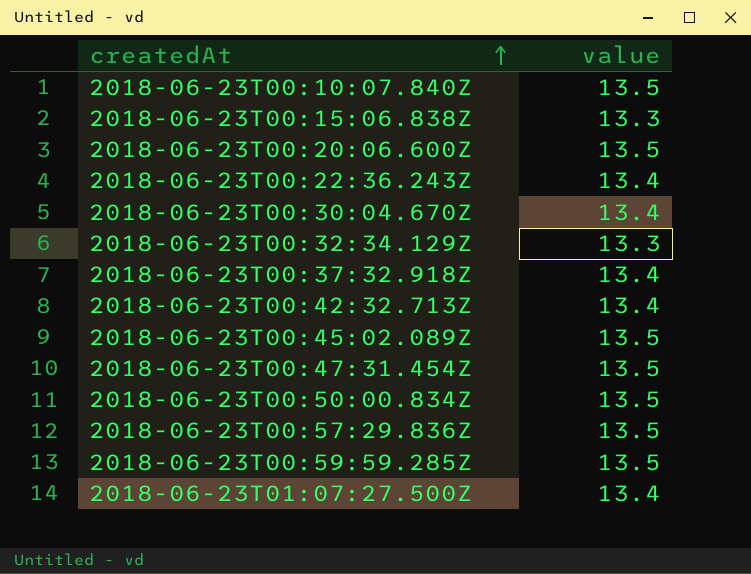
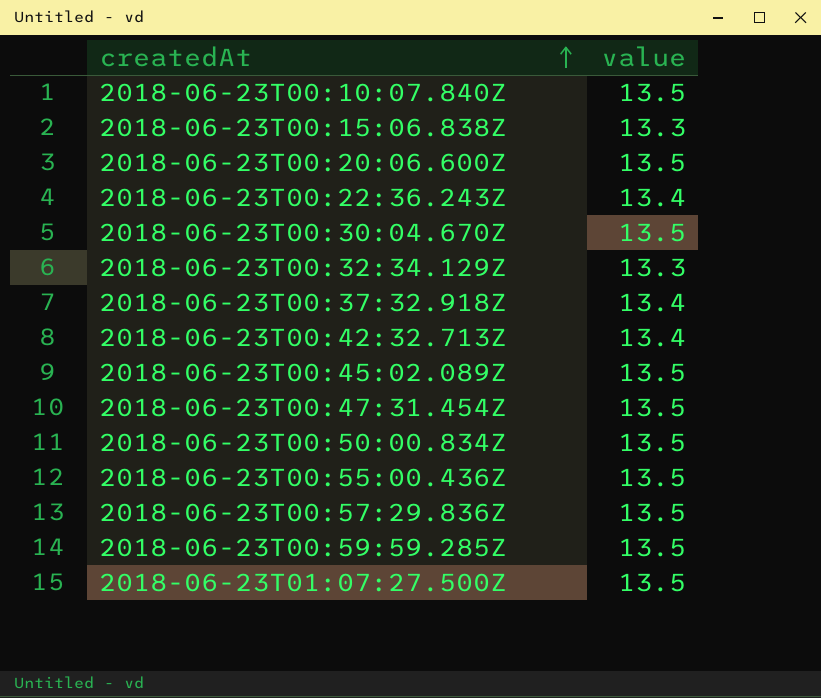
2018-06-23T00:30:04.670Z | value: 13.4 -> 13.5
row 2018-06-23T00:55:00.436Z: none -> 13.5
2018-06-23T01:07:27.500Z | value: 13.4 -> 13.5

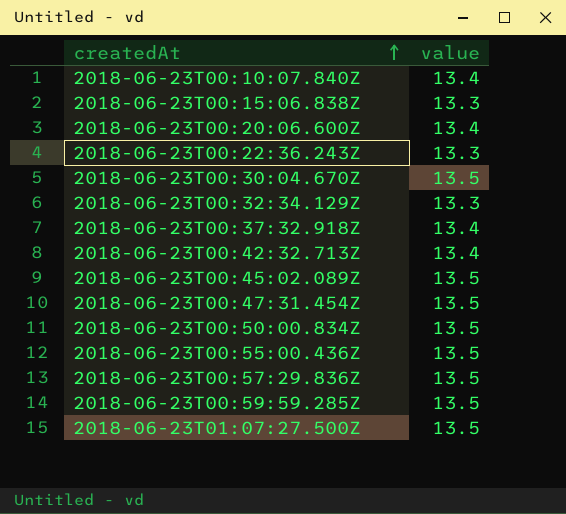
2018-06-23T00:10:07.840Z | value: 13.5 -> 13.4
2018-06-23T00:20:06.600Z | value: 13.5 -> 13.4
2018-06-23T00:22:36.243Z | value: 13.4 -> 13.3

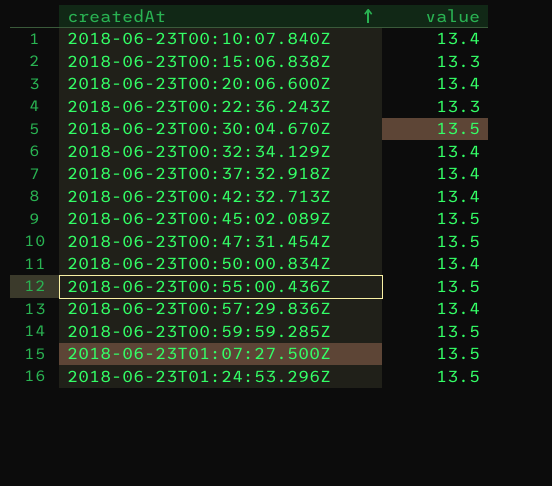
2018-06-23T00:32:34.129Z | value: 13.3 -> 13.4
2018-06-23T00:50:00.834Z | value: 13.5 -> 13.4
2018-06-23T00:57:29.836Z | value: 13.5 -> 13.4
row 2018-06-23T01:24:53.296Z: none -> 13.5

